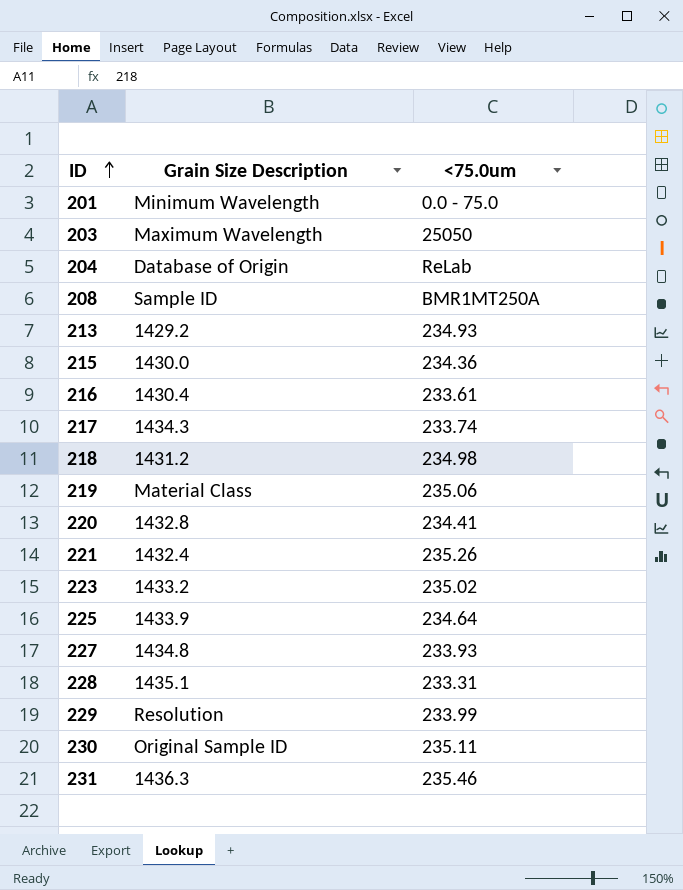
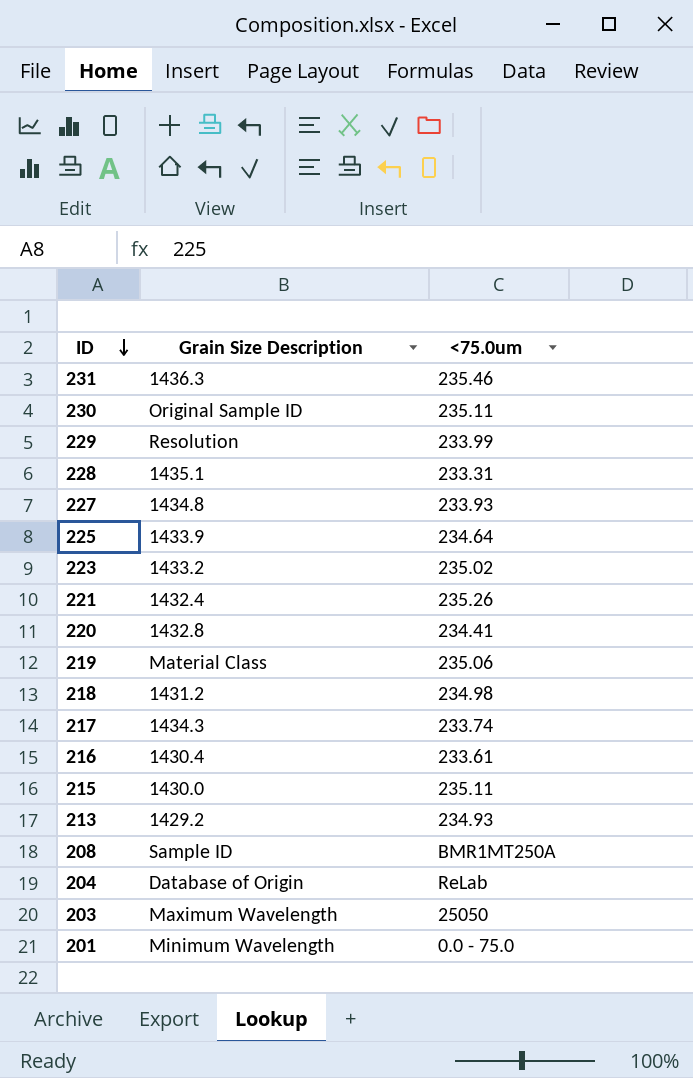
row order: ID ascending -> ID descending
215 | <75.0um: 234.36 -> 235.11

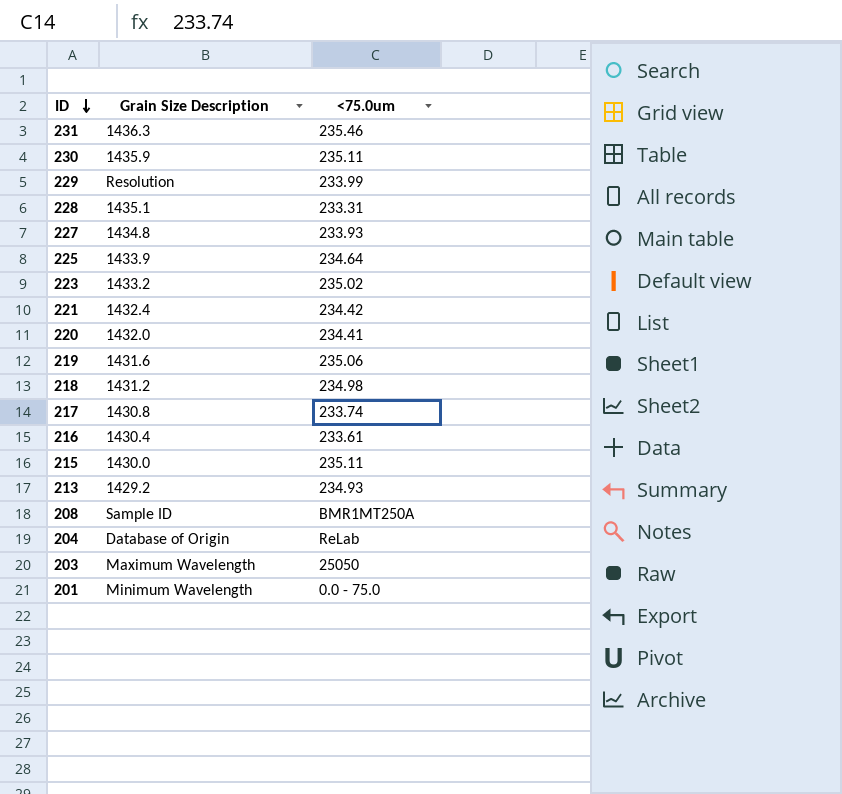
230 | Grain Size Description: Original Sample ID -> 1435.9
221 | <75.0um: 235.26 -> 234.42
220 | Grain Size Description: 1432.8 -> 1432.0
219 | Grain Size Description: Material Class -> 1431.6
217 | Grain Size Description: 1434.3 -> 1430.8

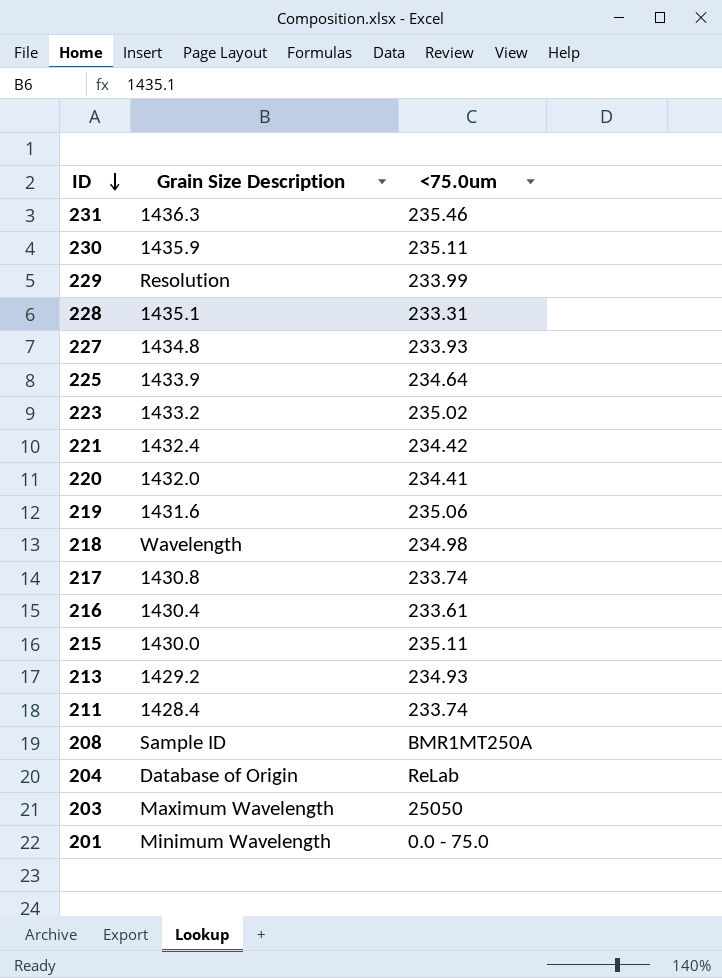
218 | Grain Size Description: 1431.2 -> Wavelength
row 211: none -> 1428.4 | 233.74

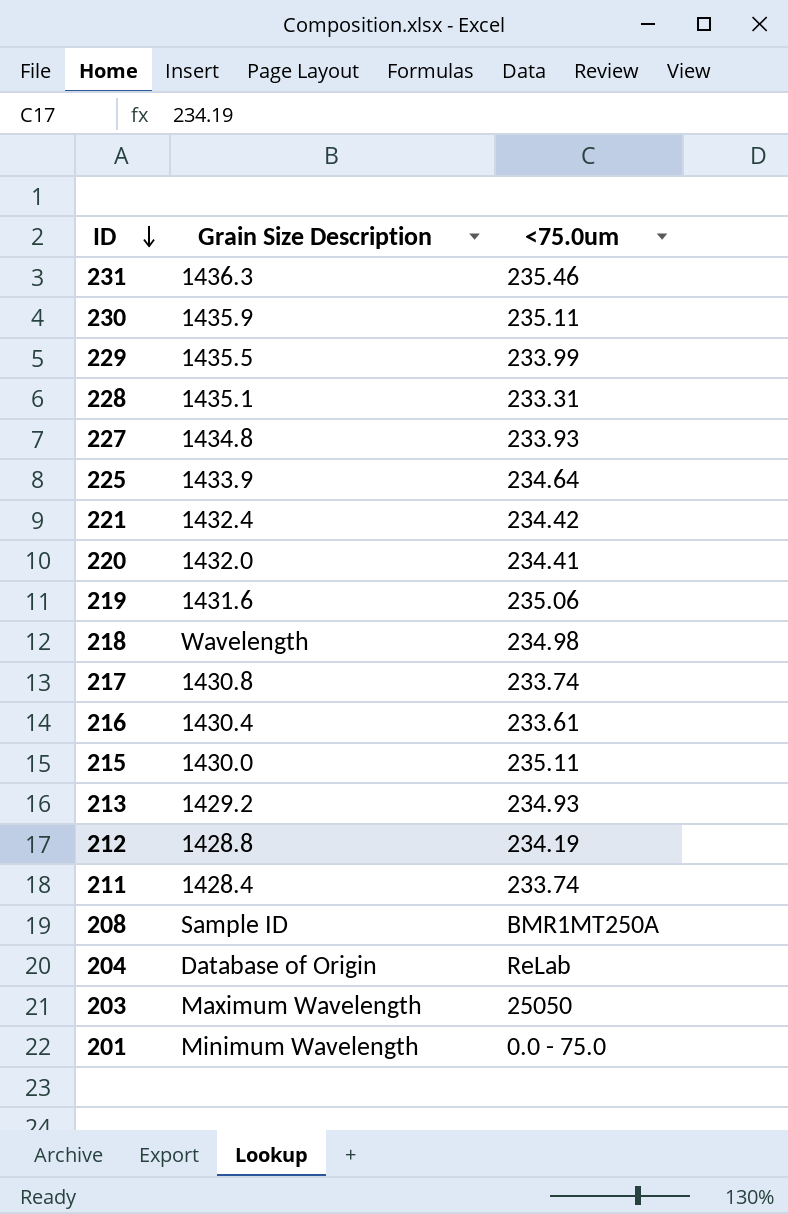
row 223: 1433.2 | 235.02 -> none
229 | Grain Size Description: Resolution -> 1435.5
row 212: none -> 1428.8 | 234.19

